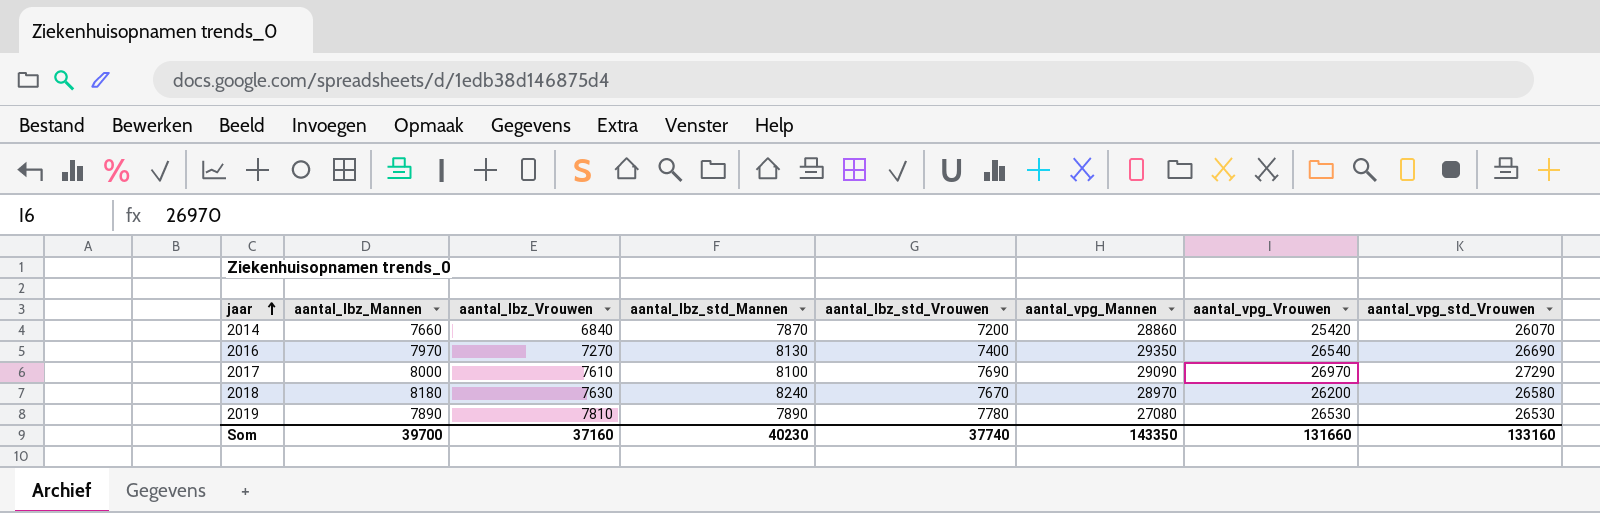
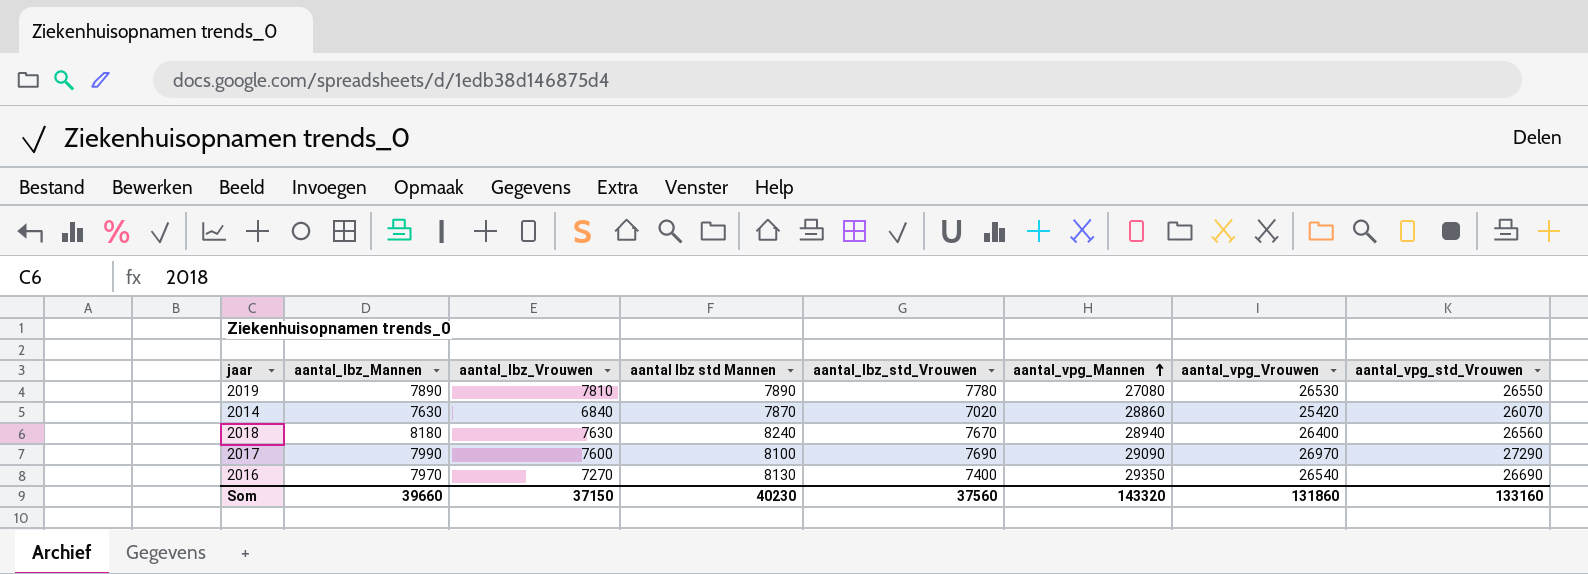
row order: jaar ascending -> aantal_vpg_Mannen ascending
column name: aantal_lbz_std_Mannen -> aantal lbz std Mannen
2019 | aantal_vpg_std_Vrouwen: 26530 -> 26550
2014 | aantal_lbz_Mannen: 7660 -> 7630
2014 | aantal_lbz_std_Vrouwen: 7200 -> 7020
2018 | aantal_vpg_Mannen: 28970 -> 28940
2018 | aantal_vpg_Vrouwen: 26200 -> 26400
2018 | aantal_vpg_std_Vrouwen: 26580 -> 26560
2017 | aantal_lbz_Mannen: 8000 -> 7990
2017 | aantal_lbz_Vrouwen: 7610 -> 7600
Som | aantal_lbz_Mannen: 39700 -> 39660
Som | aantal_lbz_Vrouwen: 37160 -> 37150
Som | aantal_lbz_std_Vrouwen: 37740 -> 37560
Som | aantal_vpg_Mannen: 143350 -> 143320
Som | aantal_vpg_Vrouwen: 131660 -> 131860

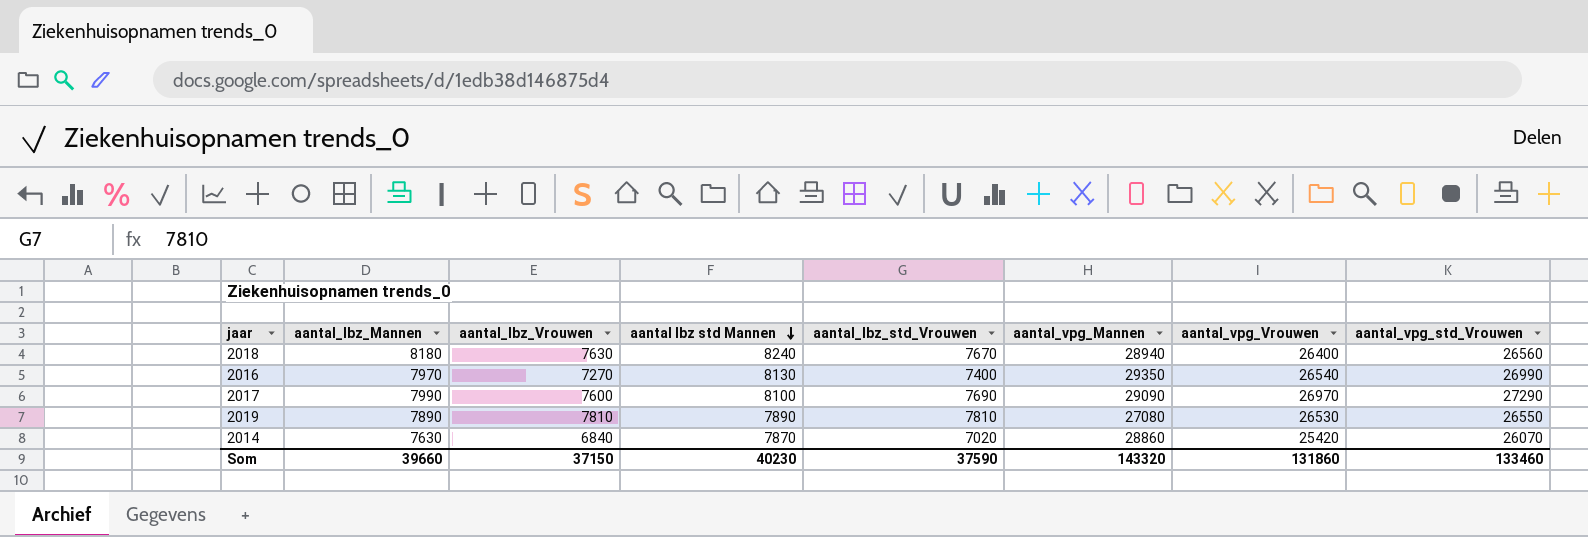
row order: aantal_vpg_Mannen ascending -> aantal lbz std Mannen descending
2016 | aantal_vpg_std_Vrouwen: 26690 -> 26990
2019 | aantal_lbz_std_Vrouwen: 7780 -> 7810
Som | aantal_lbz_std_Vrouwen: 37560 -> 37590
Som | aantal_vpg_std_Vrouwen: 133160 -> 133460

